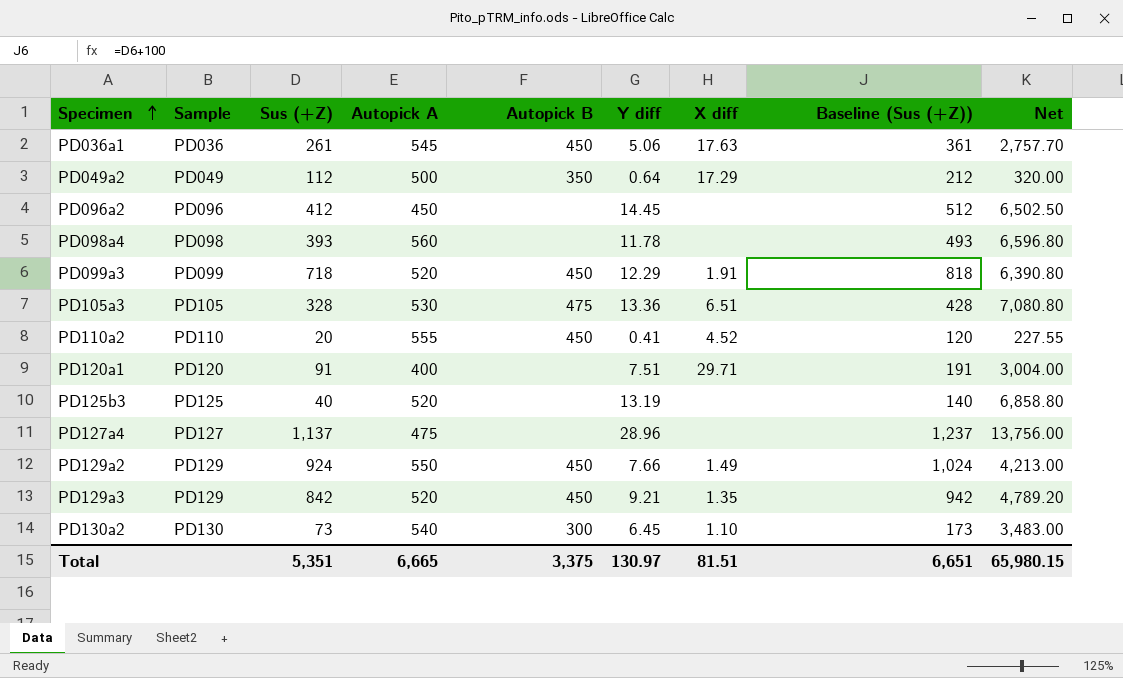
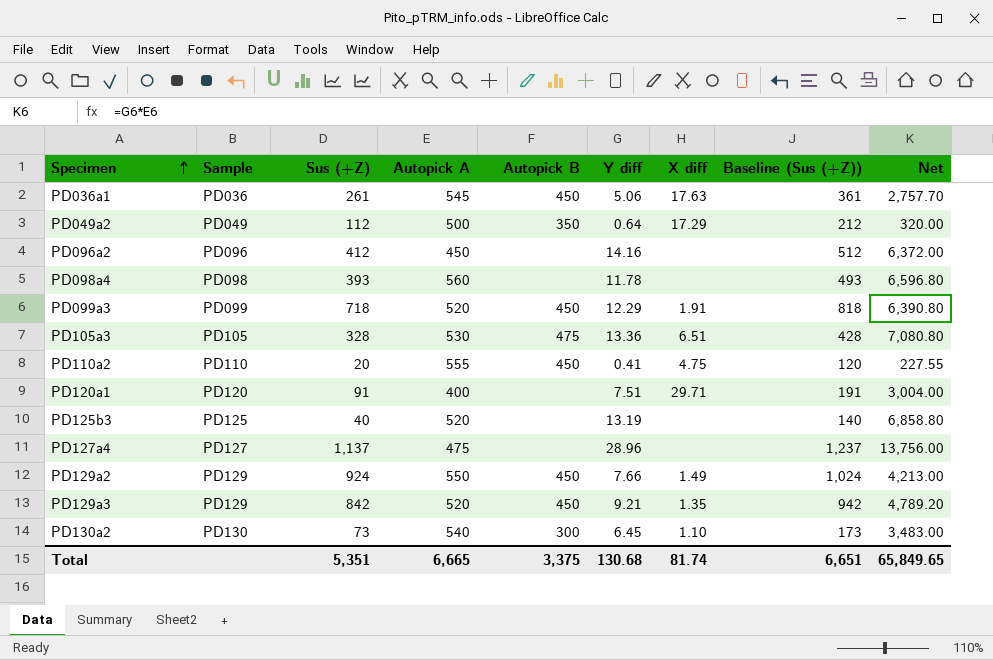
PD096a2 | Y diff: 14.45 -> 14.16
PD096a2 | Net: 6,502.50 -> 6,372.00
PD110a2 | X diff: 4.52 -> 4.75
Total | Y diff: 130.97 -> 130.68
Total | X diff: 81.51 -> 81.74
Total | Net: 65,980.15 -> 65,849.65

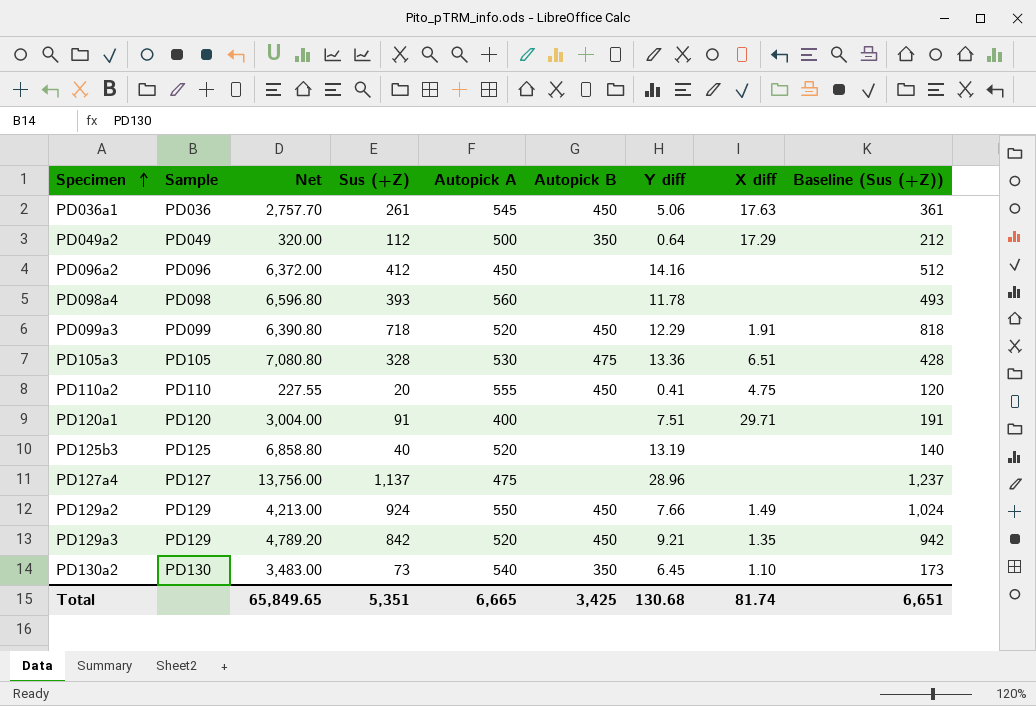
column Net | position: 9 -> 3
PD130a2 | Autopick B: 300 -> 350
Total | Autopick B: 3,375 -> 3,425

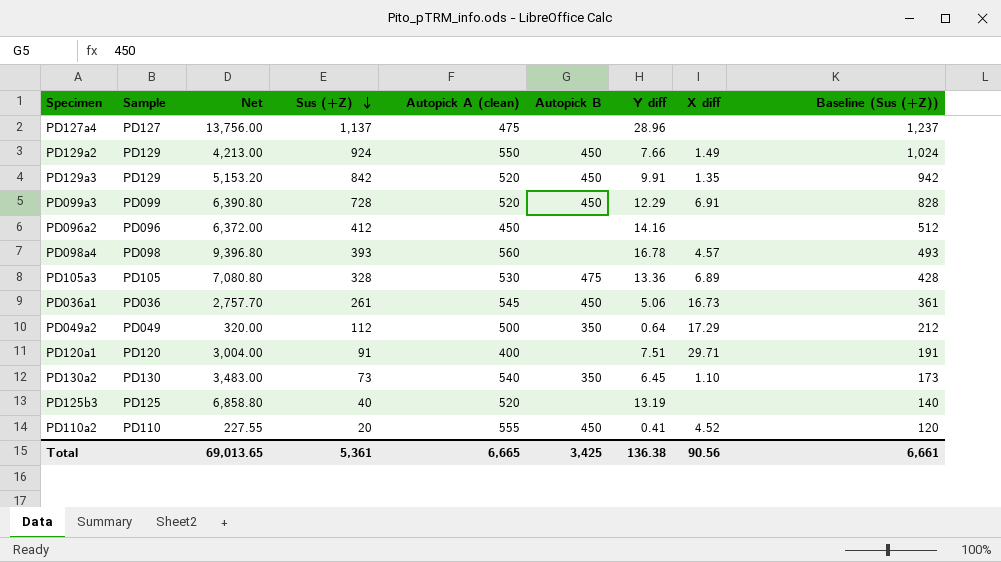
row order: Specimen ascending -> Sus (+Z) descending
column name: Autopick A -> Autopick A (clean)
PD129a3 | Net: 4,789.20 -> 5,153.20
PD129a3 | Y diff: 9.21 -> 9.91
PD099a3 | Sus (+Z): 718 -> 728
PD099a3 | X diff: 1.91 -> 6.91
PD099a3 | Baseline (Sus (+Z)): 818 -> 828
PD098a4 | Net: 6,596.80 -> 9,396.80
PD098a4 | Y diff: 11.78 -> 16.78
PD098a4 | X diff: none -> 4.57
PD105a3 | X diff: 6.51 -> 6.89
PD036a1 | X diff: 17.63 -> 16.73
PD110a2 | X diff: 4.75 -> 4.52
Total | Net: 65,849.65 -> 69,013.65
Total | Sus (+Z): 5,351 -> 5,361
Total | Y diff: 130.68 -> 136.38
Total | X diff: 81.74 -> 90.56
Total | Baseline (Sus (+Z)): 6,651 -> 6,661

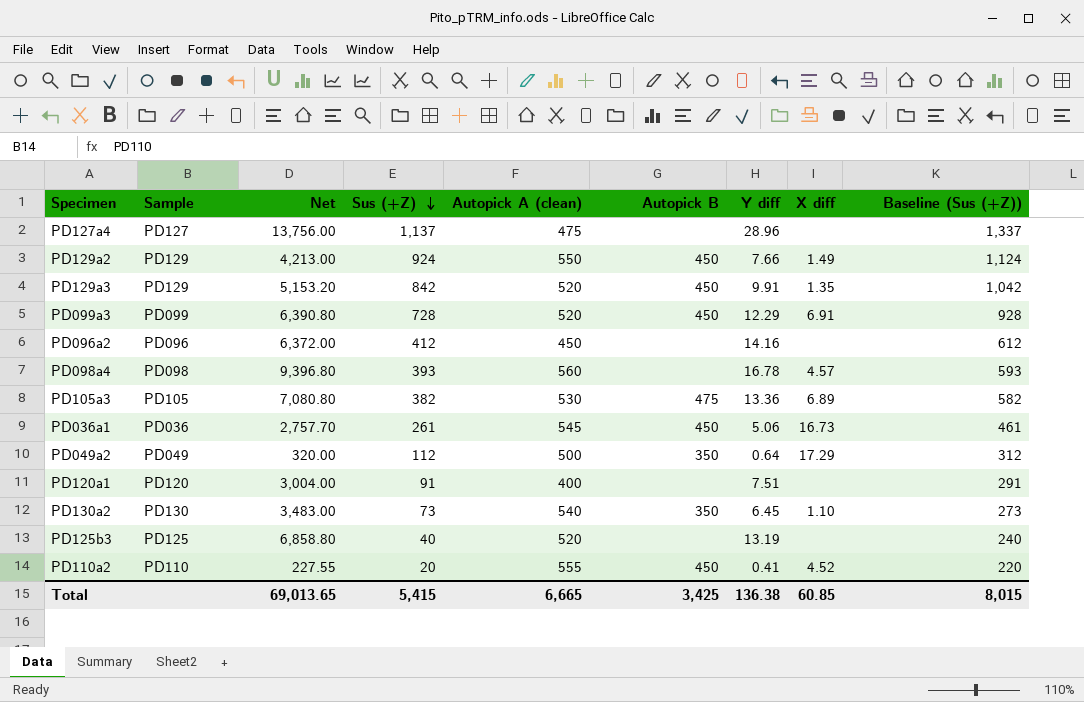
column Baseline (Sus (+Z)) | formula: [Sus (+Z)] + 100 -> [Sus (+Z)] + 200
PD105a3 | Sus (+Z): 328 -> 382
PD120a1 | X diff: 29.71 -> none
Total | Sus (+Z): 5,361 -> 5,415
Total | X diff: 90.56 -> 60.85
Total | Baseline (Sus (+Z)): 6,661 -> 8,015

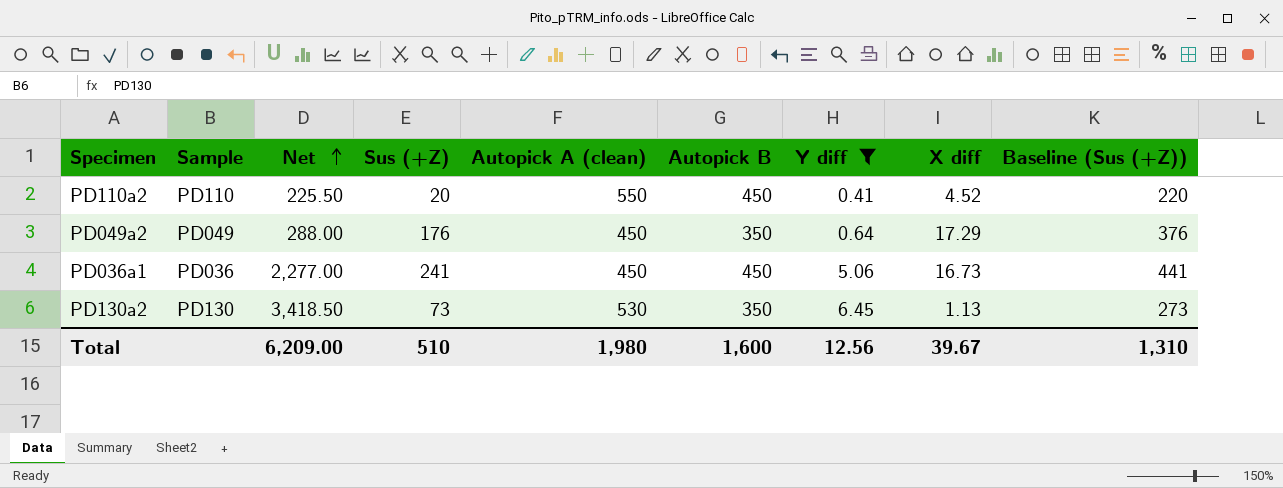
filter: none -> Y diff <= 6.45
row order: Sus (+Z) descending -> Net ascending
PD110a2 | Net: 227.55 -> 225.50
PD110a2 | Autopick A (clean): 555 -> 550
PD049a2 | Net: 320.00 -> 288.00
PD049a2 | Sus (+Z): 112 -> 176
PD049a2 | Autopick A (clean): 500 -> 450
PD049a2 | Baseline (Sus (+Z)): 312 -> 376
PD036a1 | Net: 2,757.70 -> 2,277.00
PD036a1 | Sus (+Z): 261 -> 241
PD036a1 | Autopick A (clean): 545 -> 450
PD036a1 | Baseline (Sus (+Z)): 461 -> 441
PD130a2 | Net: 3,483.00 -> 3,418.50
PD130a2 | Autopick A (clean): 540 -> 530
PD130a2 | X diff: 1.10 -> 1.13
Total | Net: 69,013.65 -> 6,209.00
Total | Sus (+Z): 5,415 -> 510
Total | Autopick A (clean): 6,665 -> 1,980
Total | Autopick B: 3,425 -> 1,600
Total | Y diff: 136.38 -> 12.56
Total | X diff: 60.85 -> 39.67
Total | Baseline (Sus (+Z)): 8,015 -> 1,310

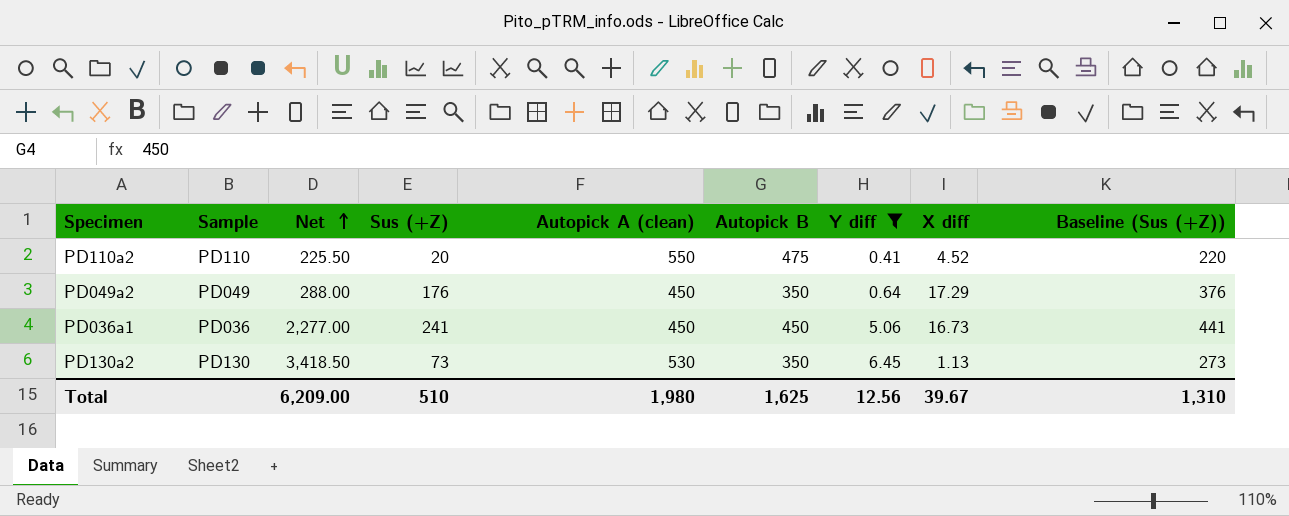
PD110a2 | Autopick B: 450 -> 475
Total | Autopick B: 1,600 -> 1,625

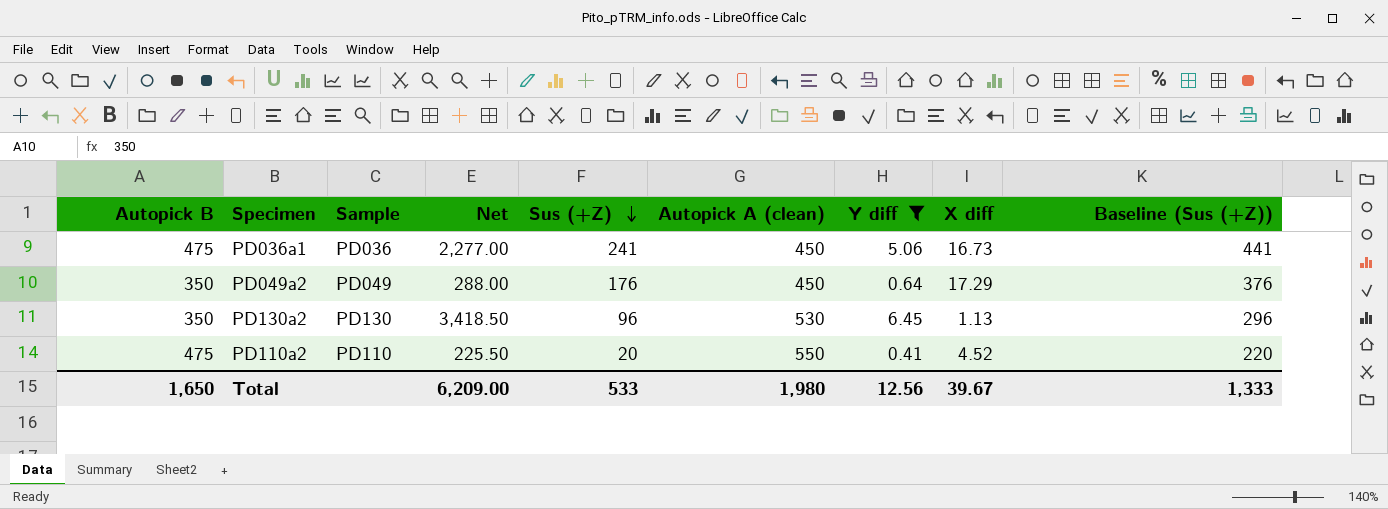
row order: Net ascending -> Sus (+Z) descending
column Autopick B | position: 6 -> 1
PD036a1 | Autopick B: 450 -> 475
PD130a2 | Sus (+Z): 73 -> 96
PD130a2 | Baseline (Sus (+Z)): 273 -> 296
Total | Autopick B: 1,625 -> 1,650
Total | Sus (+Z): 510 -> 533
Total | Baseline (Sus (+Z)): 1,310 -> 1,333

